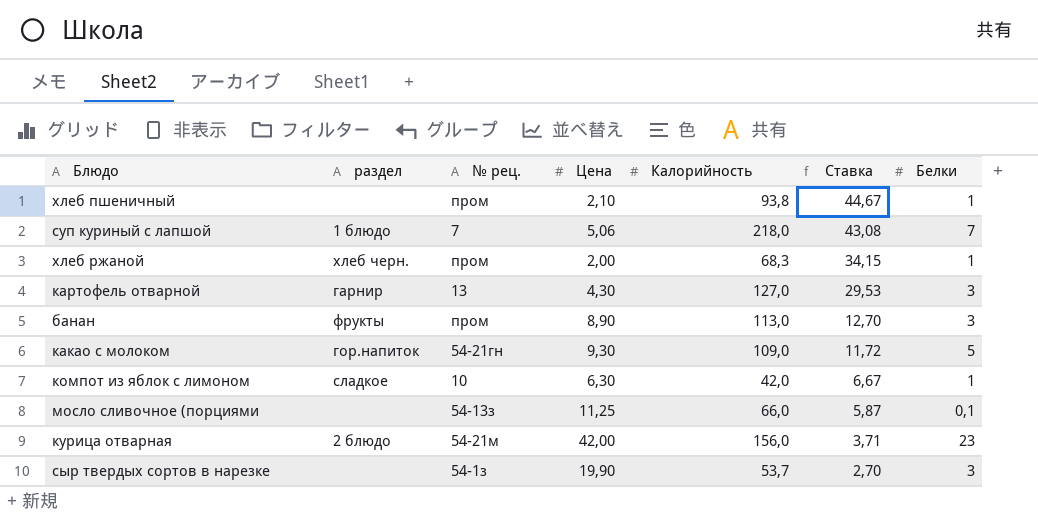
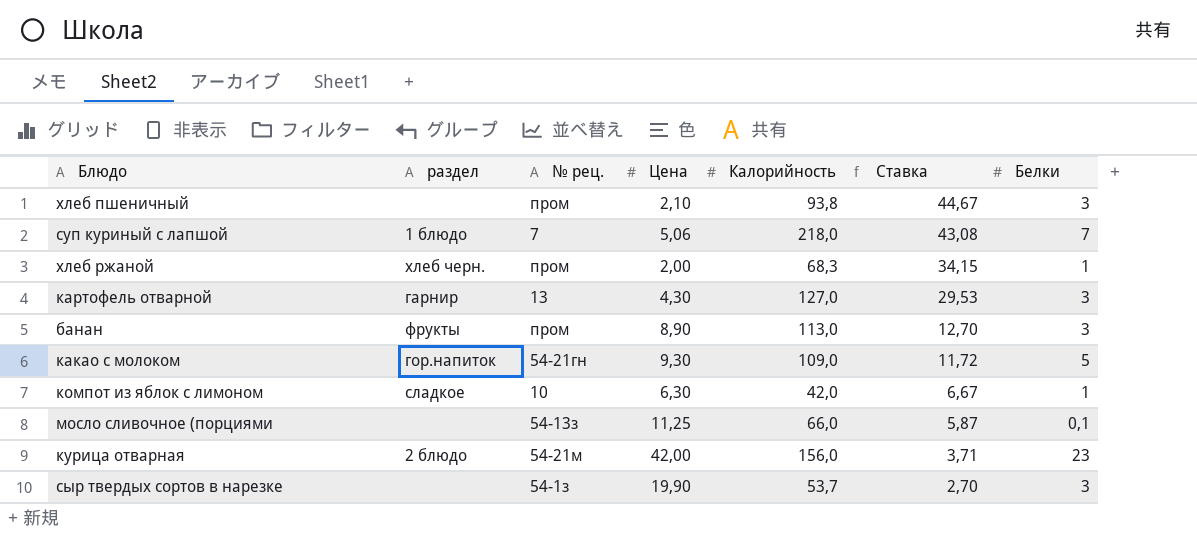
хлеб пшеничный | Белки: 1 -> 3

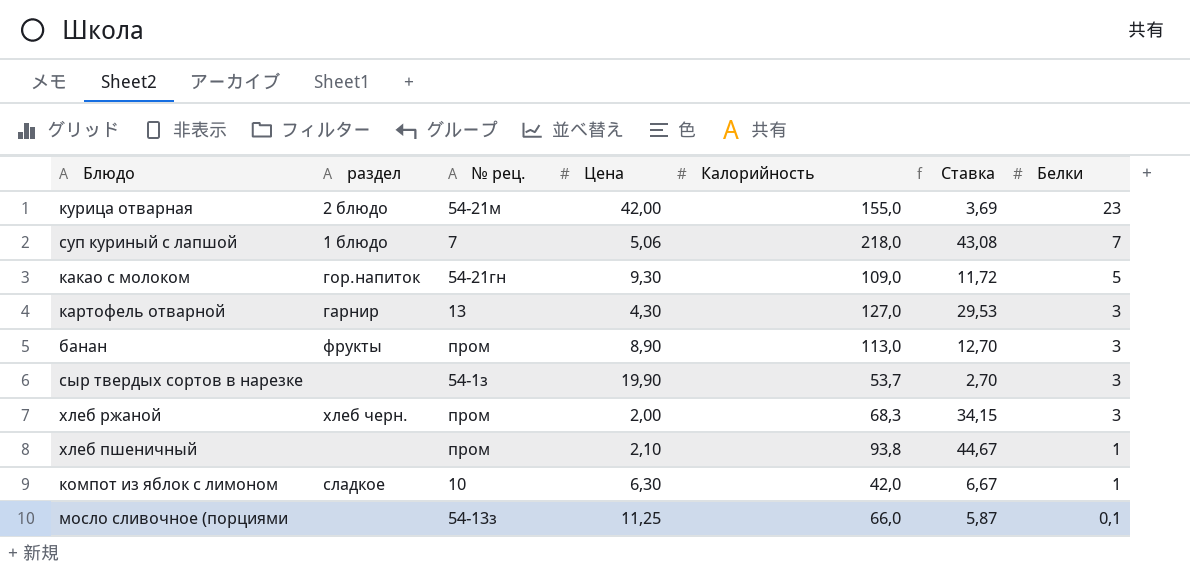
row order: Ставка descending -> Белки descending
курица отварная | Калорийность: 156,0 -> 155,0
курица отварная | Ставка: 3,71 -> 3,69
хлеб ржаной | Белки: 1 -> 3
хлеб пшеничный | Белки: 3 -> 1

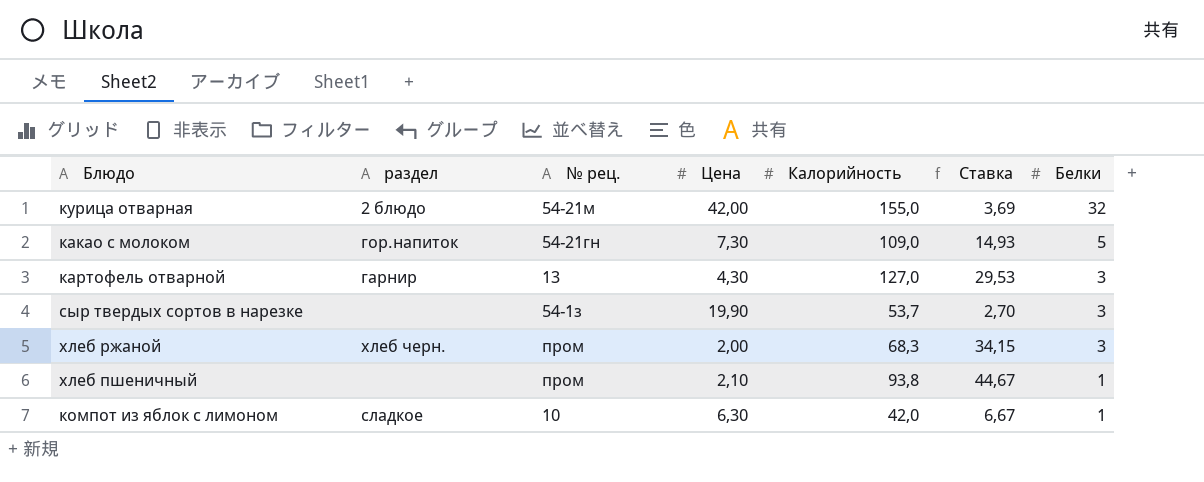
row суп куриный с лапшой: 1 блюдо | 7 | 5,06 | 218,0 | 43,08 | 7 -> none
row банан: фрукты | пром | 8,90 | 113,0 | 12,70 | 3 -> none
row мосло сливочное (порциями: none | 54-13з | 11,25 | 66,0 | 5,87 | 0,1 -> none
курица отварная | Белки: 23 -> 32
какао с молоком | Цена: 9,30 -> 7,30
какао с молоком | Ставка: 11,72 -> 14,93

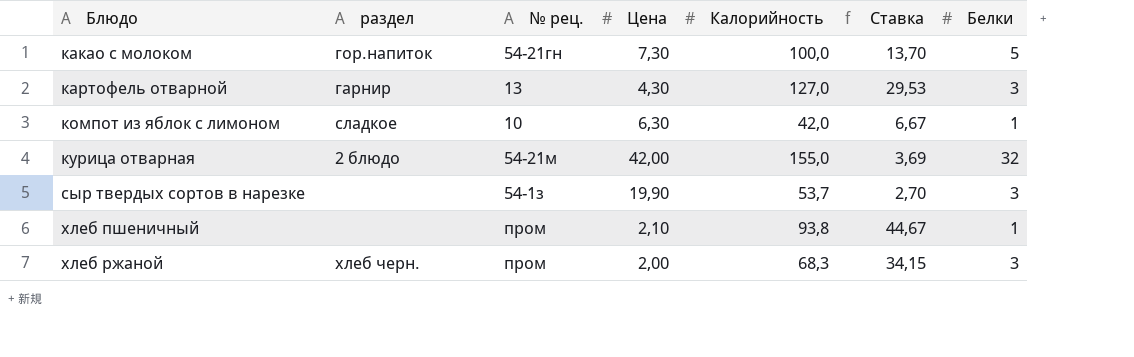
row order: Белки descending -> Блюдо ascending
какао с молоком | Калорийность: 109,0 -> 100,0
какао с молоком | Ставка: 14,93 -> 13,70

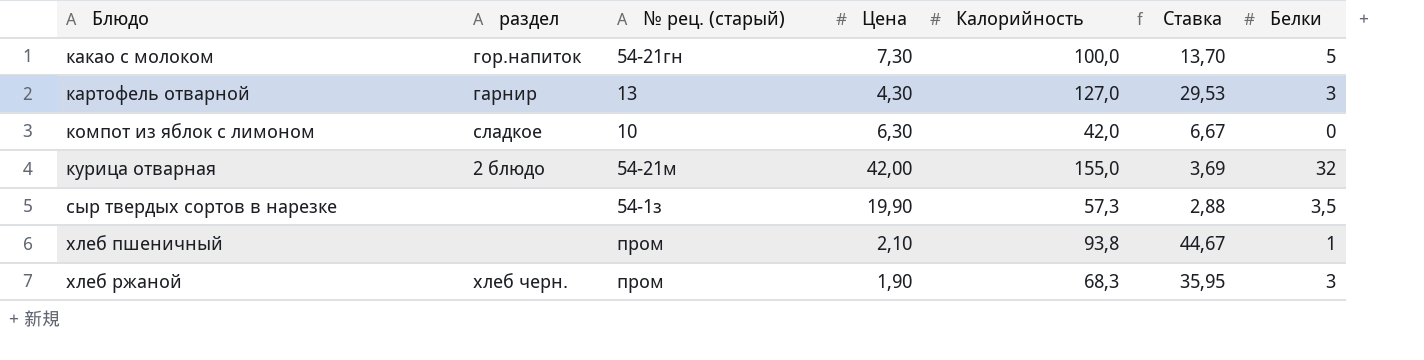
column name: № рец. -> № рец. (старый)
компот из яблок с лимоном | Белки: 1 -> 0
сыр твердых сортов в нарезке | Калорийность: 53,7 -> 57,3
сыр твердых сортов в нарезке | Ставка: 2,70 -> 2,88
сыр твердых сортов в нарезке | Белки: 3 -> 3,5
хлеб ржаной | Цена: 2,00 -> 1,90
хлеб ржаной | Ставка: 34,15 -> 35,95

